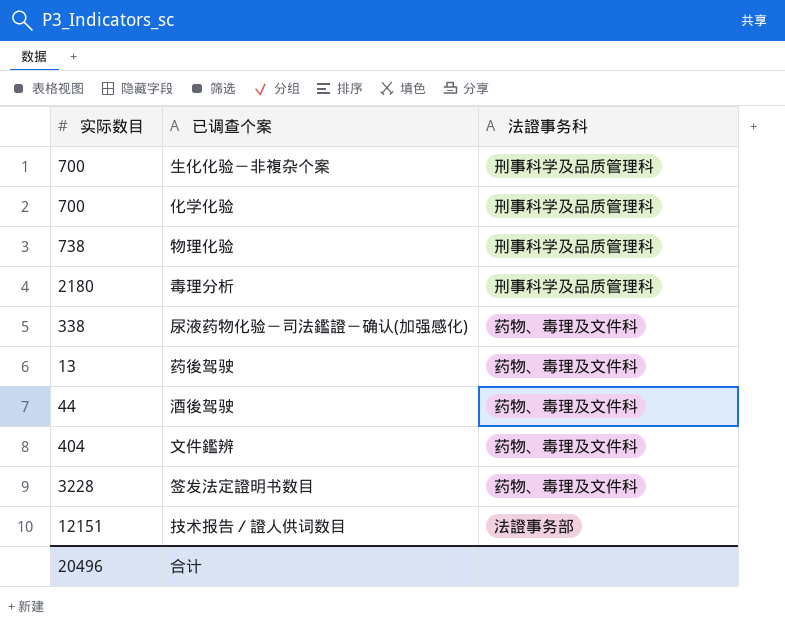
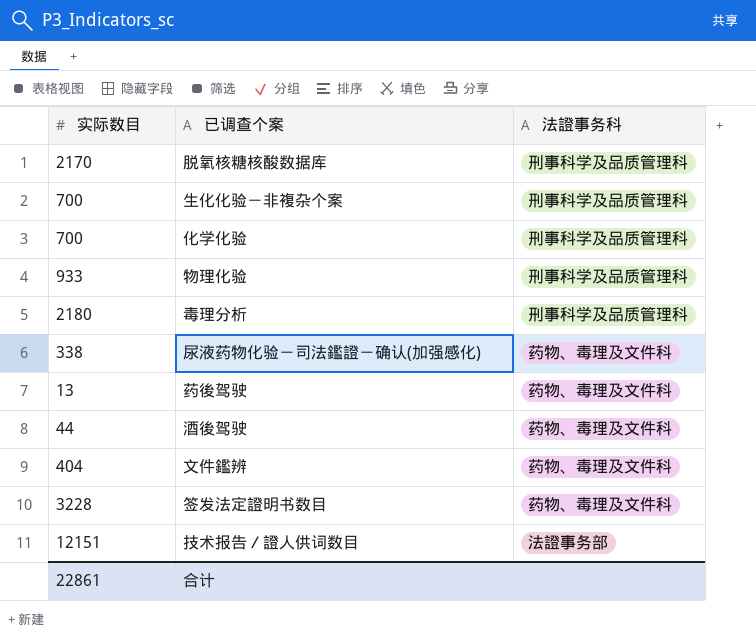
row 脱氧核糖核酸数据库: none -> 2170 | 刑事科学及品质管理科
物理化验 | 实际数目: 738 -> 933
合计 | 实际数目: 20496 -> 22861

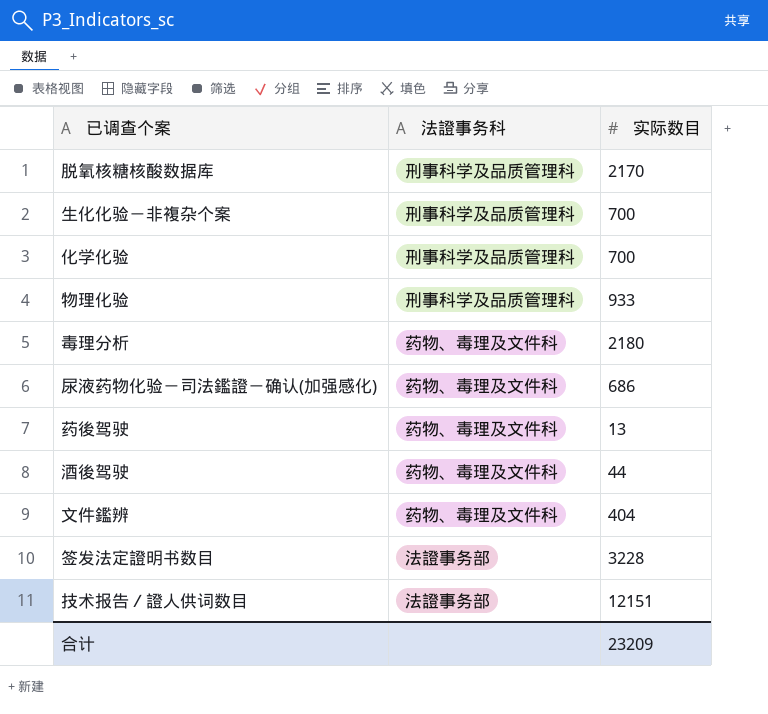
column 实际数目 | position: 1 -> 3
毒理分析 | 法證事务科: 刑事科学及品质管理科 -> 药物、毒理及文件科
尿液药物化验－司法鑑證－确认(加强感化) | 实际数目: 338 -> 686
签发法定證明书数目 | 法證事务科: 药物、毒理及文件科 -> 法證事务部
合计 | 实际数目: 22861 -> 23209

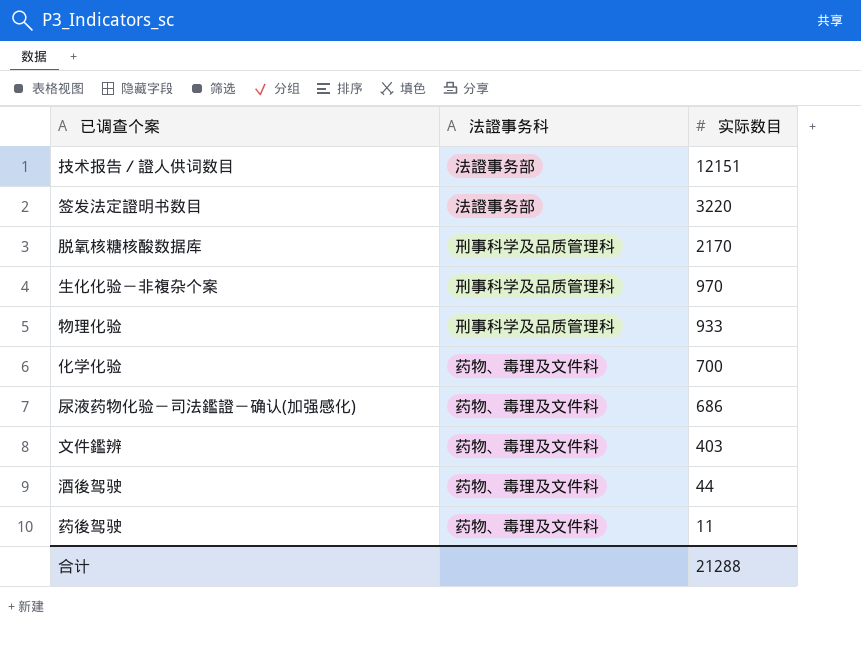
row order: none -> 实际数目 descending
row 毒理分析: 药物、毒理及文件科 | 2180 -> none
签发法定證明书数目 | 实际数目: 3228 -> 3220
生化化验－非複杂个案 | 实际数目: 700 -> 970
化学化验 | 法證事务科: 刑事科学及品质管理科 -> 药物、毒理及文件科
文件鑑辨 | 实际数目: 404 -> 403
药後驾驶 | 实际数目: 13 -> 11
合计 | 实际数目: 23209 -> 21288

